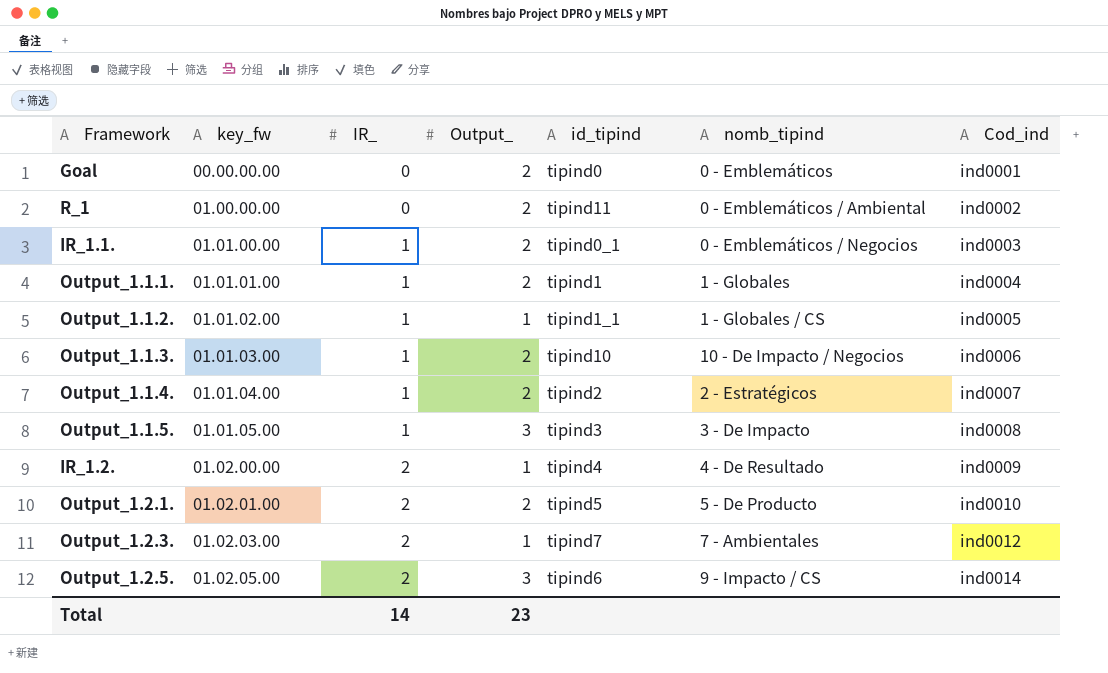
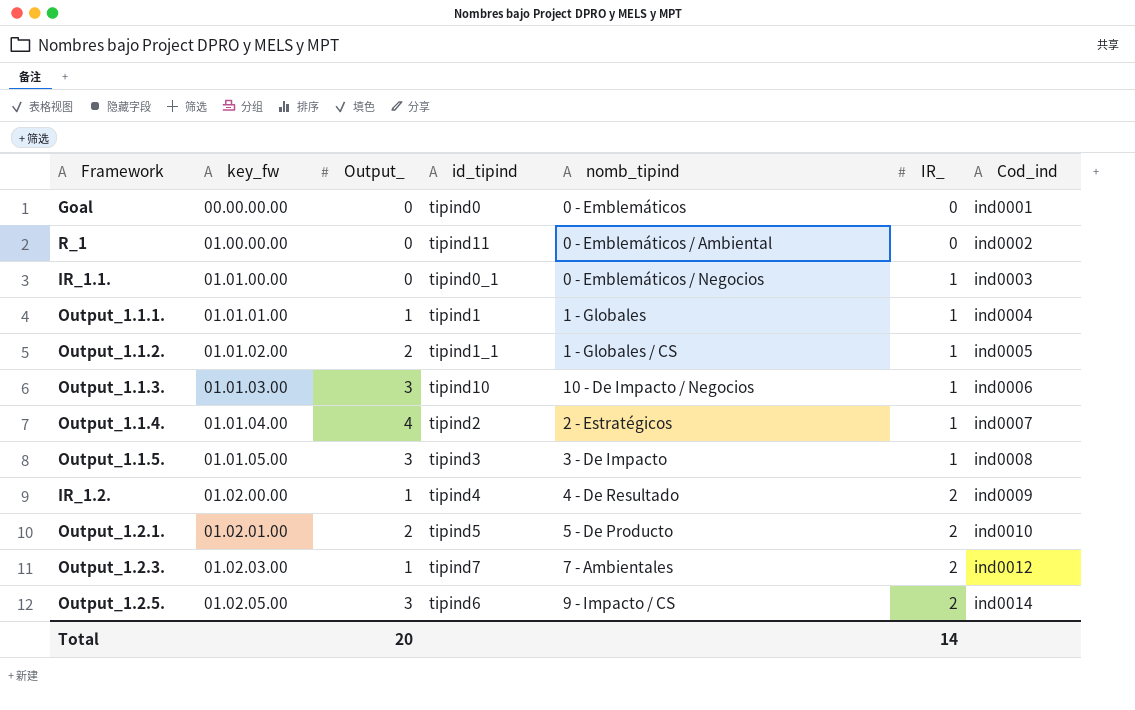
column IR_ | position: 3 -> 6
Goal | Output_: 2 -> 0
R_1 | Output_: 2 -> 0
IR_1.1. | Output_: 2 -> 0
Output_1.1.1. | Output_: 2 -> 1
Output_1.1.2. | Output_: 1 -> 2
Output_1.1.3. | Output_: 2 -> 3
Output_1.1.4. | Output_: 2 -> 4
Total | Output_: 23 -> 20

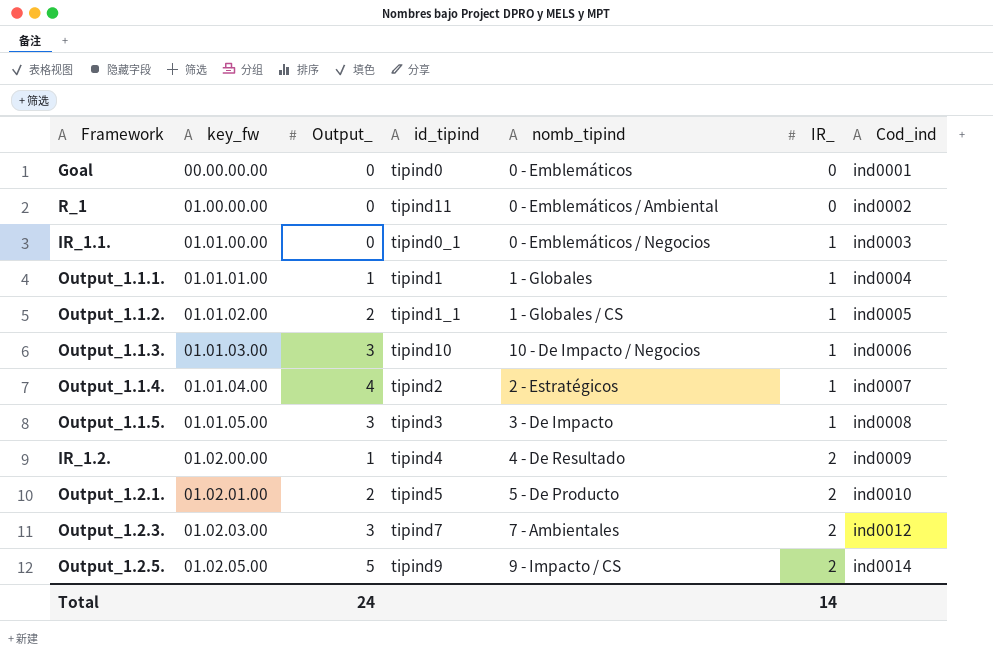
Output_1.2.3. | Output_: 1 -> 3
Output_1.2.5. | Output_: 3 -> 5
Output_1.2.5. | id_tipind: tipind6 -> tipind9
Total | Output_: 20 -> 24

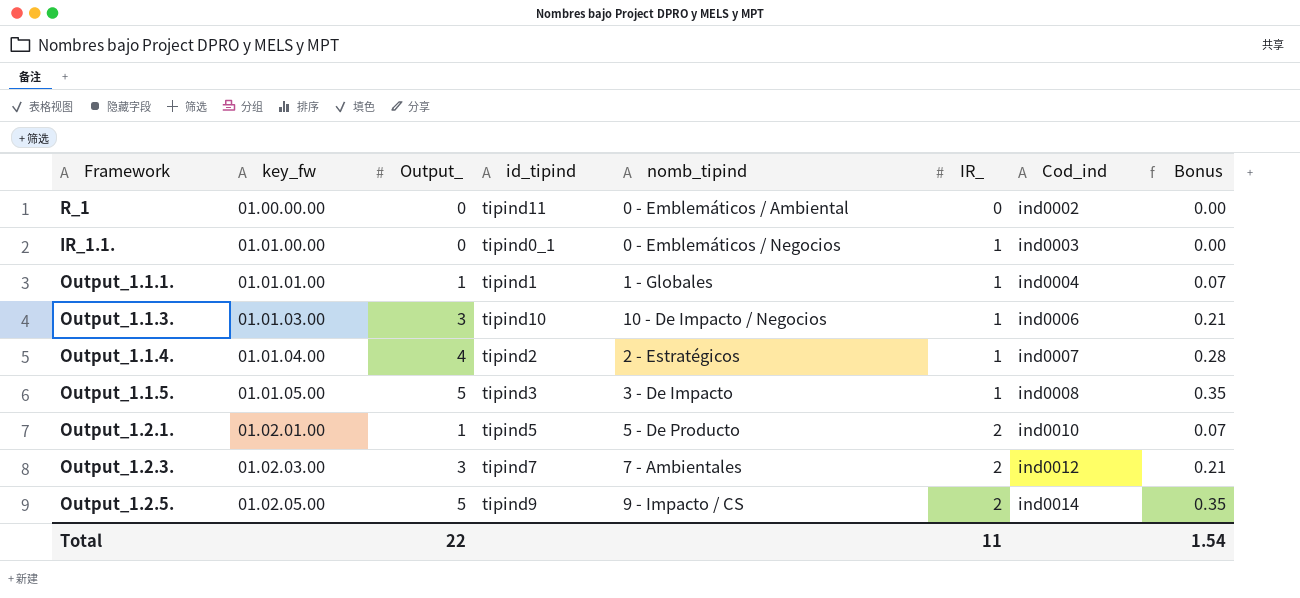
column Bonus | formula: none -> [Output_] * 0.07
row Goal: 00.00.00.00 | 0 | tipind0 | 0 - Emblemáticos | 0 | ind0001 -> none
row Output_1.1.2.: 01.01.02.00 | 2 | tipind1_1 | 1 - Globales / CS | 1 | ind0005 -> none
row IR_1.2.: 01.02.00.00 | 1 | tipind4 | 4 - De Resultado | 2 | ind0009 -> none
Output_1.1.5. | Output_: 3 -> 5
Output_1.2.1. | Output_: 2 -> 1
Total | Output_: 24 -> 22
Total | IR_: 14 -> 11

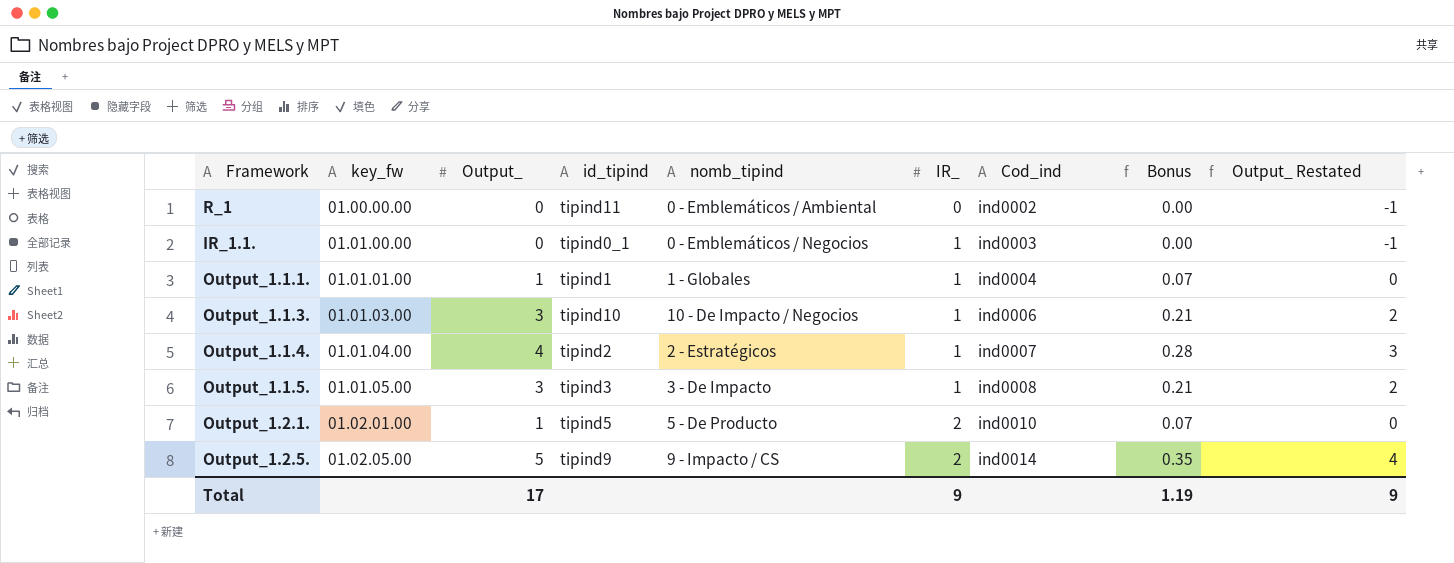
column Output_ Restated | formula: none -> [Output_] - 1
row Output_1.2.3.: 01.02.03.00 | 3 | tipind7 | 7 - Ambientales | 2 | ind0012 | 0.21 -> none
Output_1.1.5. | Output_: 5 -> 3
Output_1.1.5. | Bonus: 0.35 -> 0.21
Total | Output_: 22 -> 17
Total | IR_: 11 -> 9
Total | Bonus: 1.54 -> 1.19

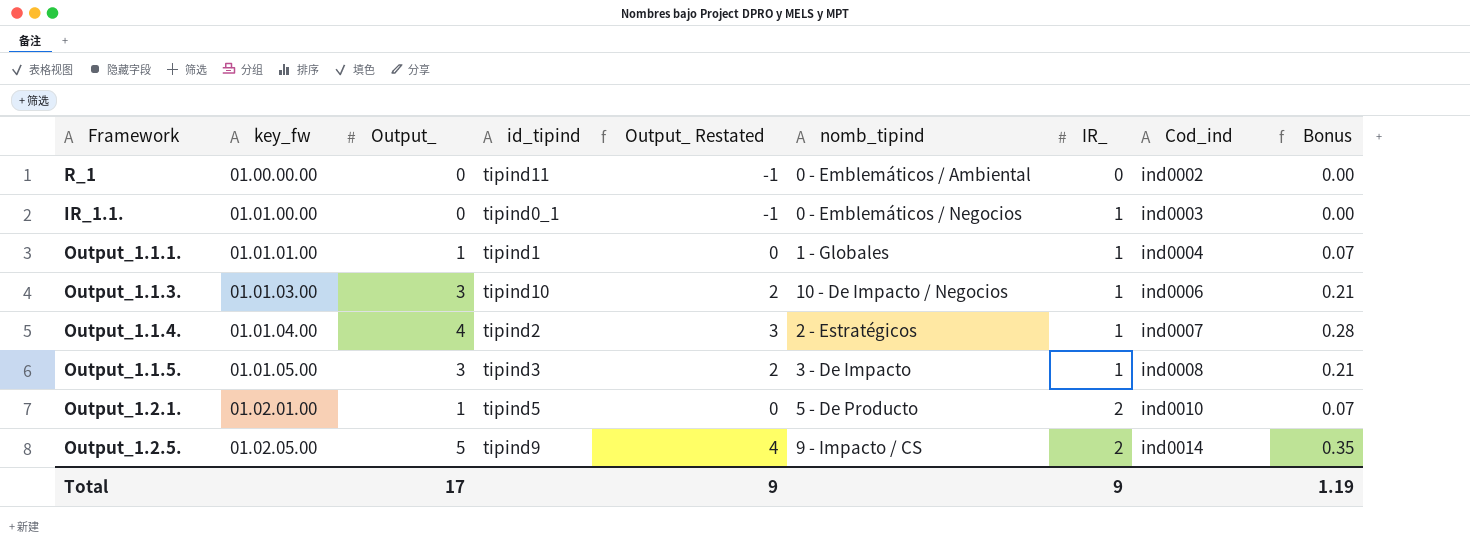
column Output_ Restated | position: 9 -> 5

